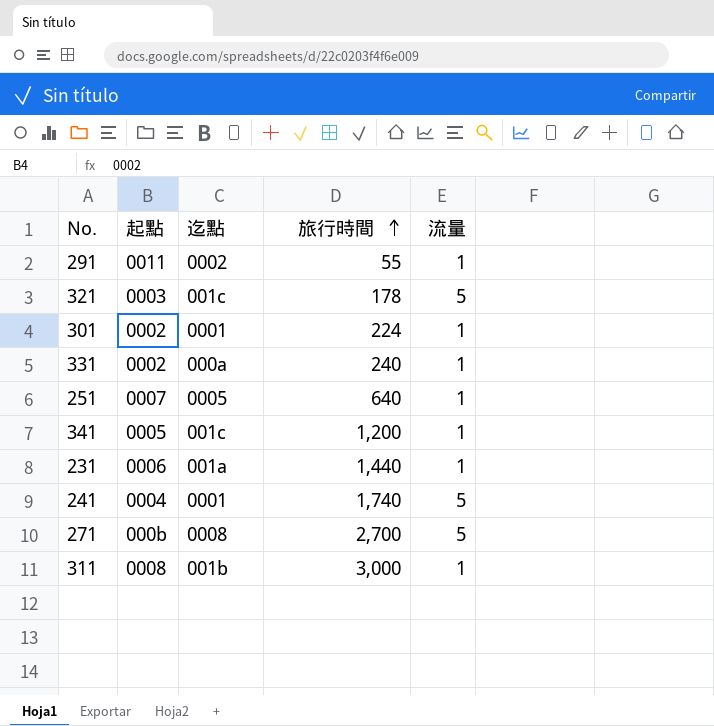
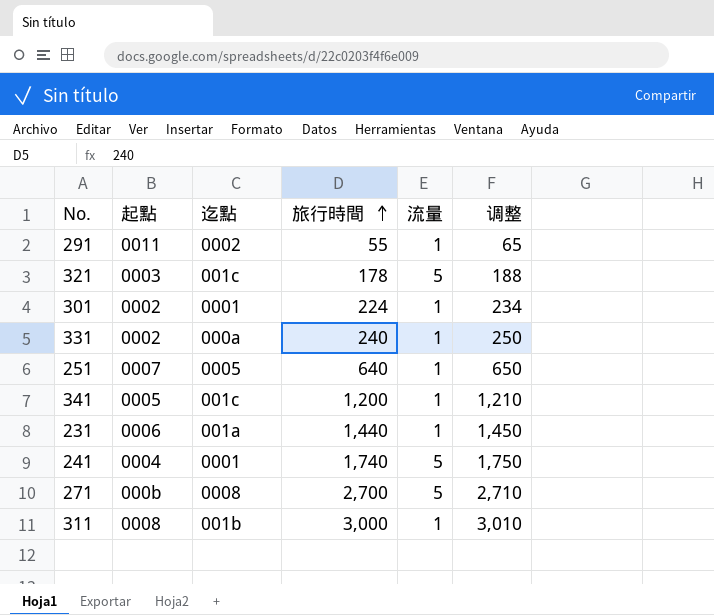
column 调整 | formula: none -> [旅行時間] + 10

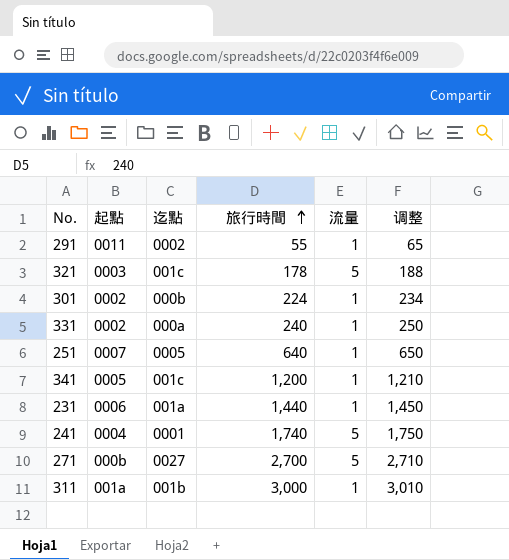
301 | 迄點: 0001 -> 000b
271 | 迄點: 0008 -> 0027
311 | 起點: 0008 -> 001a

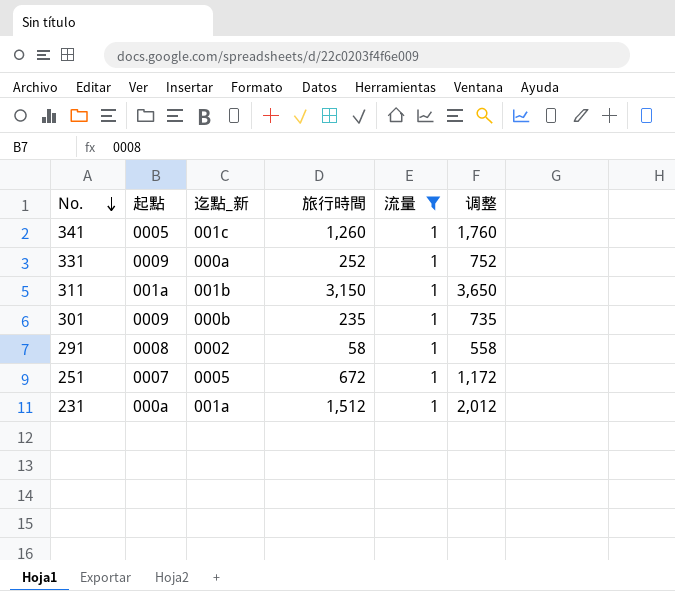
filter: none -> 流量 = 1
row order: 旅行時間 ascending -> No. descending
column name: 迄點 -> 迄點_新
column 调整 | formula: [旅行時間] + 10 -> [旅行時間] + 500
341 | 旅行時間: 1,200 -> 1,260
331 | 起點: 0002 -> 0009
331 | 旅行時間: 240 -> 252
311 | 旅行時間: 3,000 -> 3,150
301 | 起點: 0002 -> 0009
301 | 旅行時間: 224 -> 235
291 | 起點: 0011 -> 0008
291 | 旅行時間: 55 -> 58
251 | 旅行時間: 640 -> 672
231 | 起點: 0006 -> 000a
231 | 旅行時間: 1,440 -> 1,512

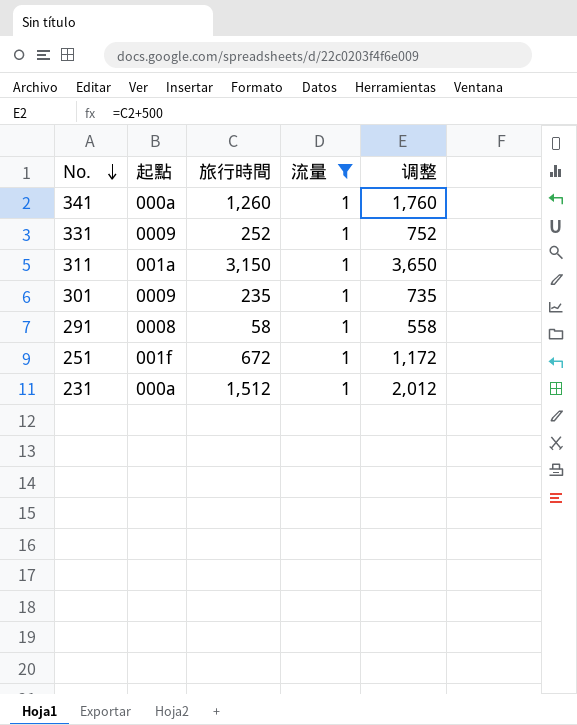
column 迄點_新 | position: 3 -> none
341 | 起點: 0005 -> 000a
251 | 起點: 0007 -> 001f

